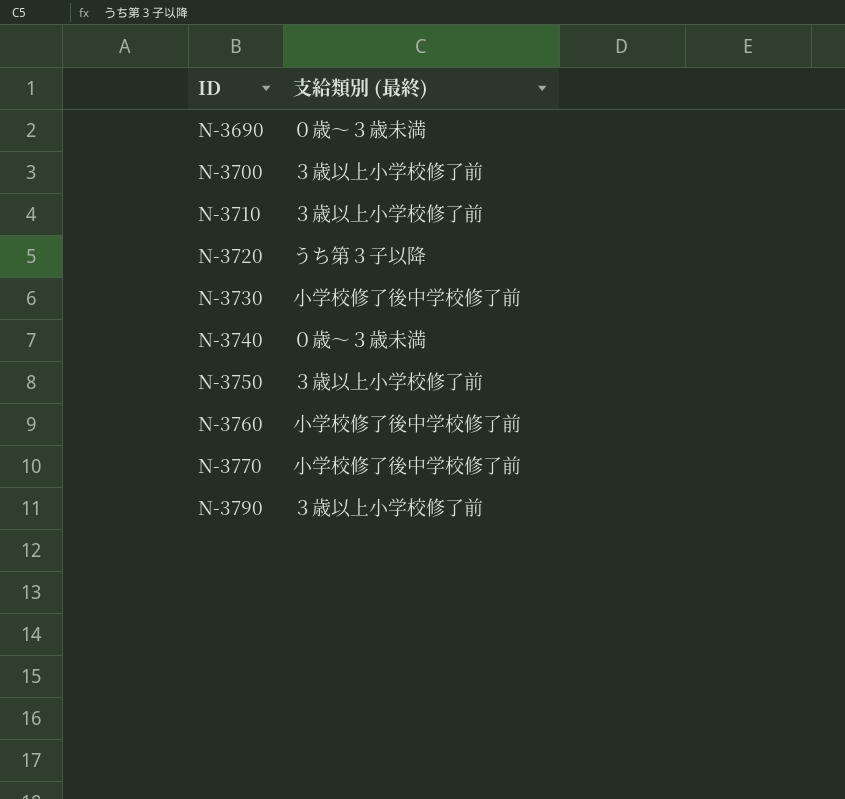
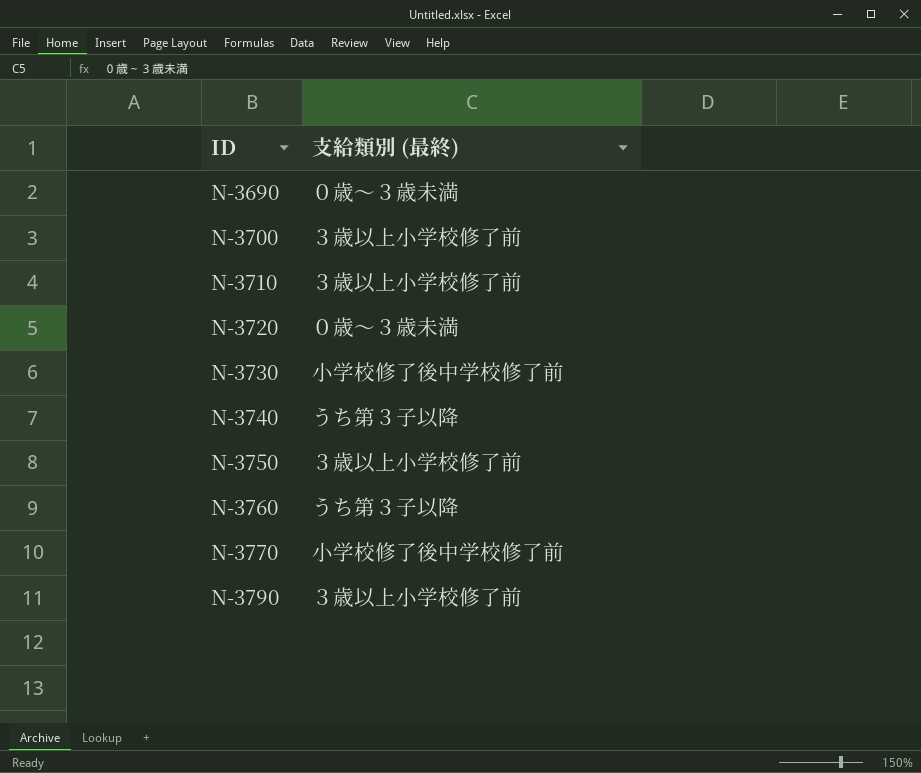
N-3720 | 支給類別 (最終): うち第３子以降 -> ０歳～３歳未満
N-3740 | 支給類別 (最終): ０歳～３歳未満 -> うち第３子以降
N-3760 | 支給類別 (最終): 小学校修了後中学校修了前 -> うち第３子以降

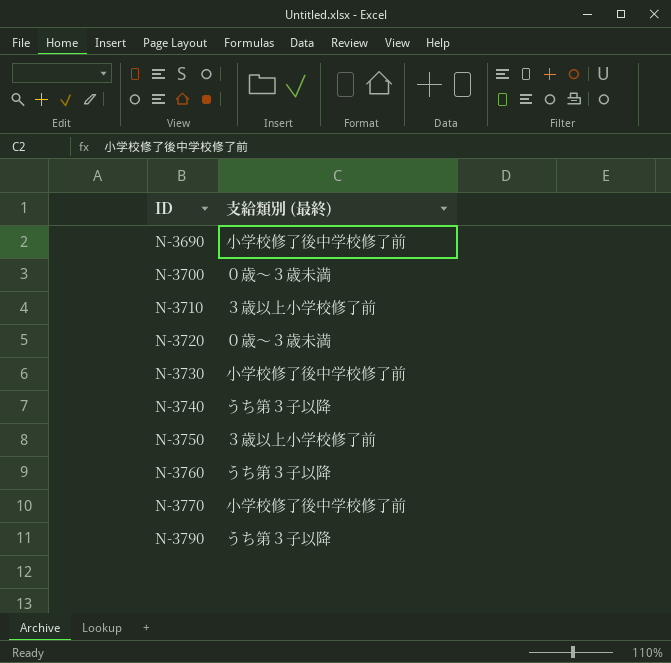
N-3690 | 支給類別 (最終): ０歳～３歳未満 -> 小学校修了後中学校修了前
N-3700 | 支給類別 (最終): ３歳以上小学校修了前 -> ０歳～３歳未満
N-3790 | 支給類別 (最終): ３歳以上小学校修了前 -> うち第３子以降

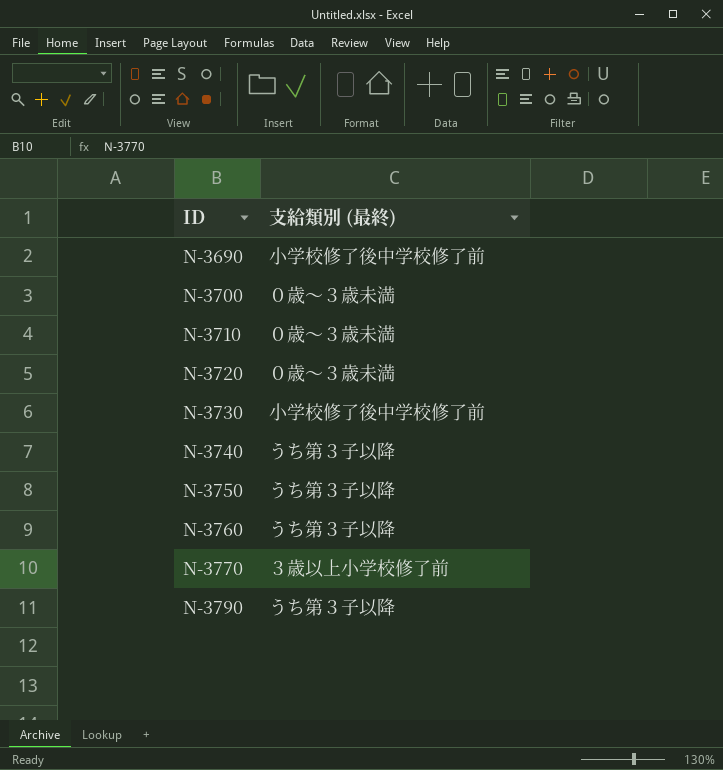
N-3710 | 支給類別 (最終): ３歳以上小学校修了前 -> ０歳～３歳未満
N-3750 | 支給類別 (最終): ３歳以上小学校修了前 -> うち第３子以降
N-3770 | 支給類別 (最終): 小学校修了後中学校修了前 -> ３歳以上小学校修了前

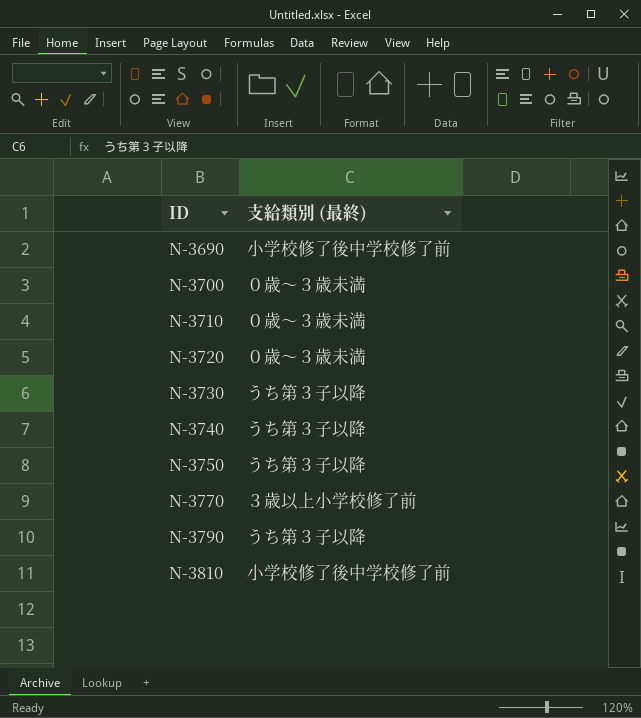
row N-3760: うち第３子以降 -> none
N-3730 | 支給類別 (最終): 小学校修了後中学校修了前 -> うち第３子以降
row N-3810: none -> 小学校修了後中学校修了前

